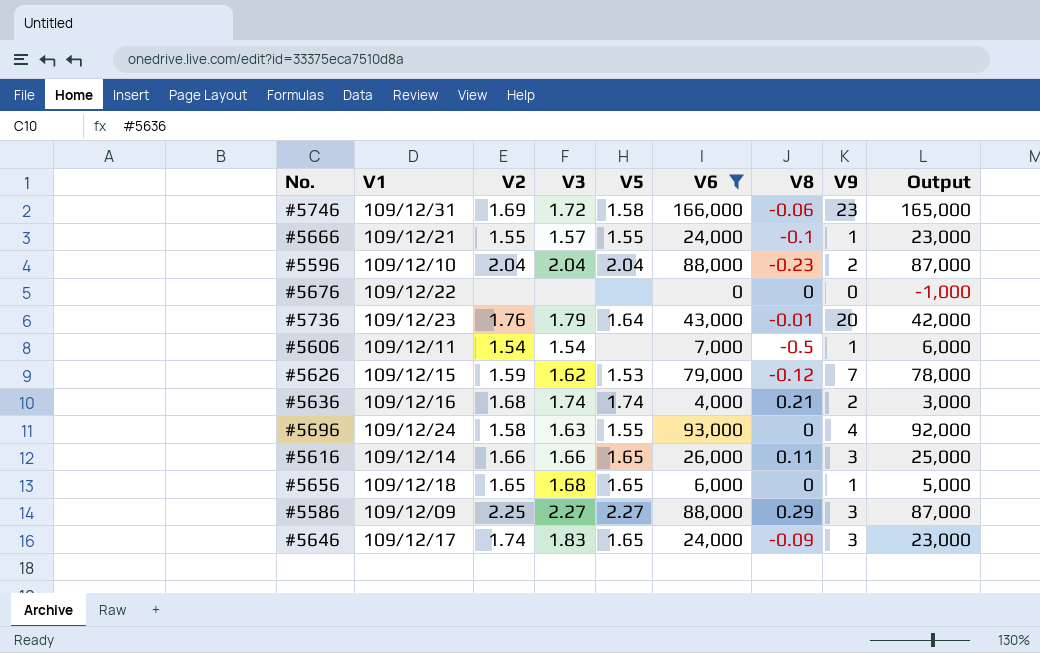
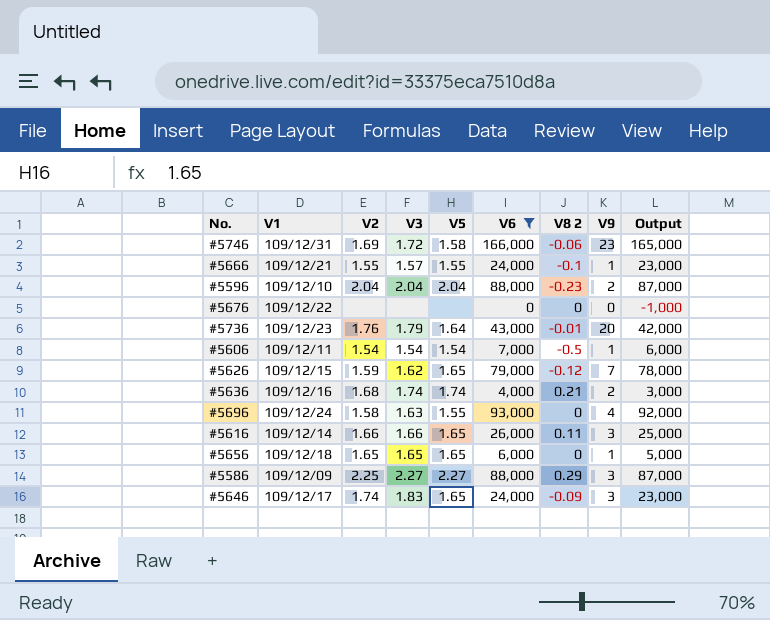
column name: V8 -> V8 2
#5606 | V5: none -> 1.54
#5626 | V5: 1.53 -> 1.65
#5656 | V3: 1.68 -> 1.65

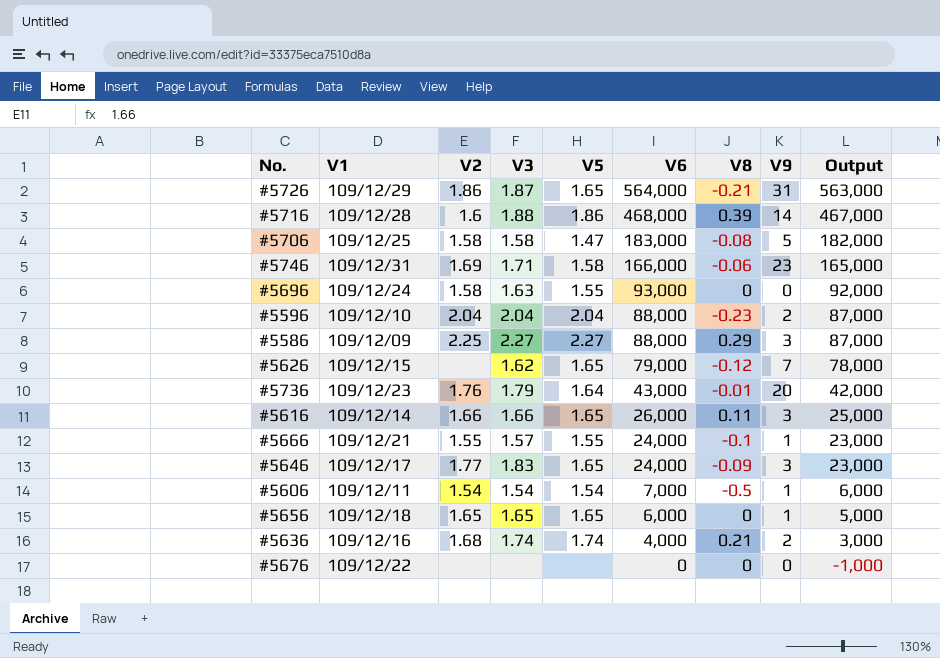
filter: V6 <= 166,000 -> none
row order: none -> V6 descending
column name: V8 2 -> V8
#5746 | V3: 1.72 -> 1.71
#5696 | V9: 4 -> 0
#5626 | V2: 1.59 -> none
#5646 | V2: 1.74 -> 1.77

